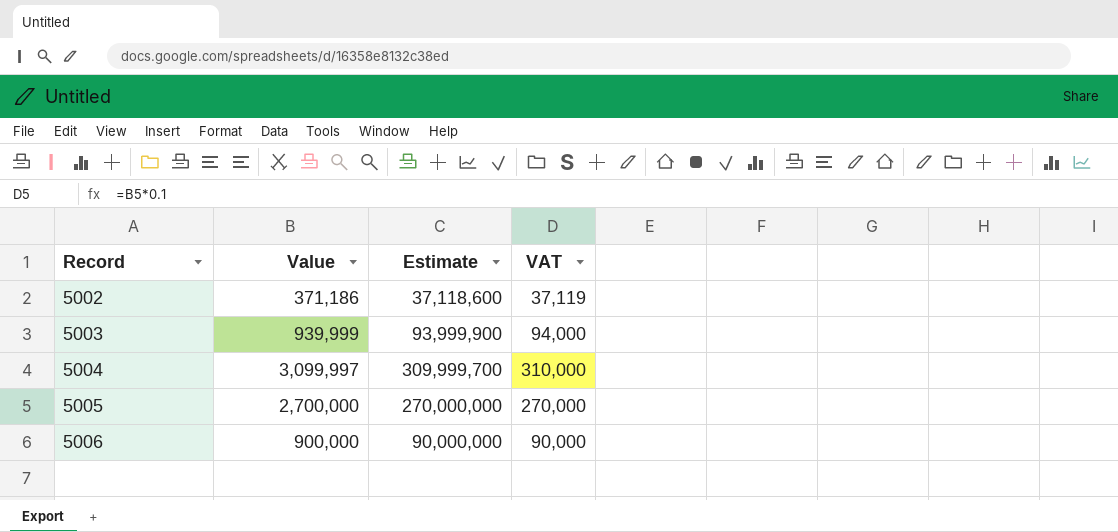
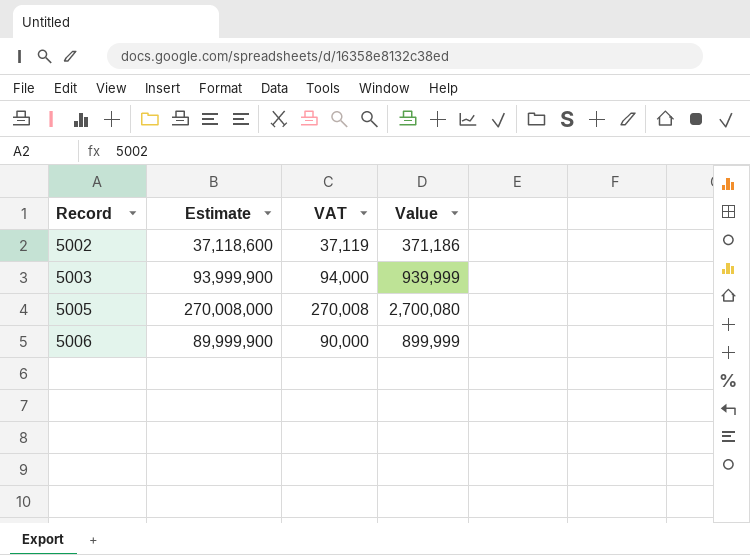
column Value | position: 2 -> 4
row 5004: 3,099,997 | 309,999,700 | 310,000 -> none
5005 | Estimate: 270,000,000 -> 270,008,000
5005 | VAT: 270,000 -> 270,008
5005 | Value: 2,700,000 -> 2,700,080
5006 | Estimate: 90,000,000 -> 89,999,900
5006 | Value: 900,000 -> 899,999

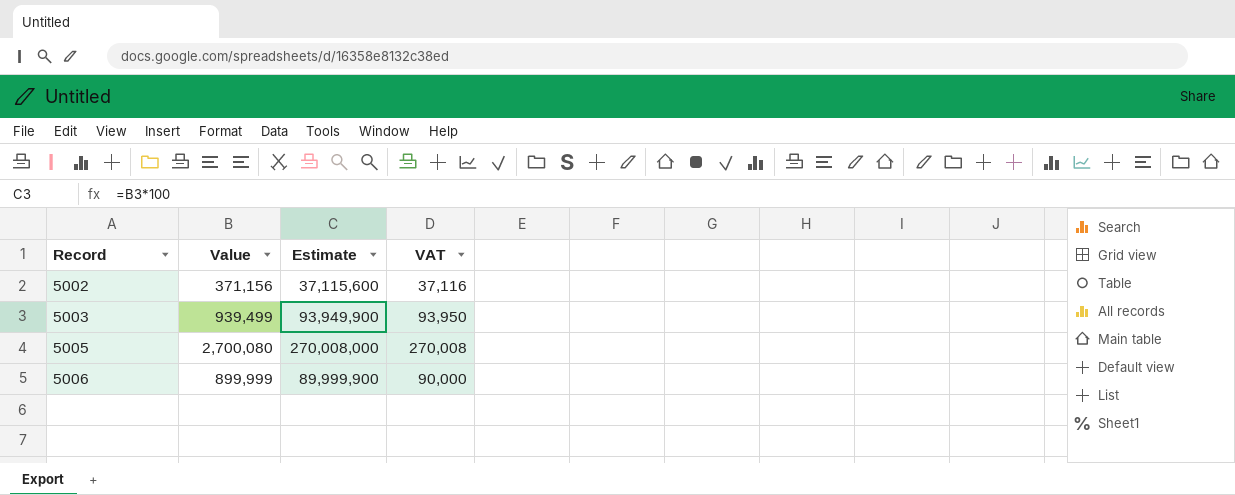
column Value | position: 4 -> 2
5002 | Value: 371,186 -> 371,156
5002 | Estimate: 37,118,600 -> 37,115,600
5002 | VAT: 37,119 -> 37,116
5003 | Value: 939,999 -> 939,499
5003 | Estimate: 93,999,900 -> 93,949,900
5003 | VAT: 94,000 -> 93,950

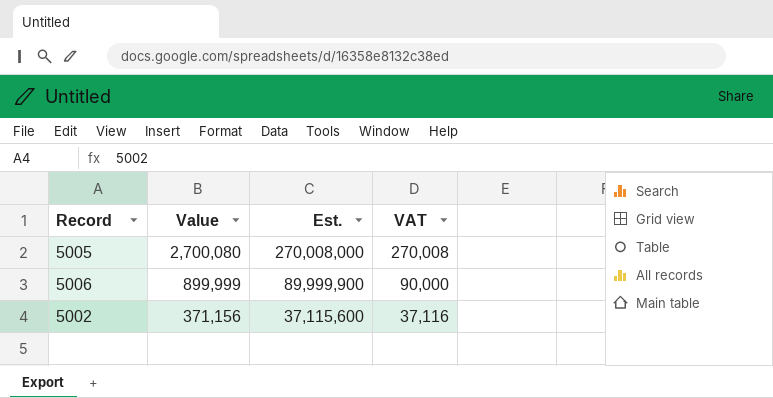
row order: Record ascending -> Value descending
column name: Estimate -> Est.
row 5003: 939,499 | 93,949,900 | 93,950 -> none

